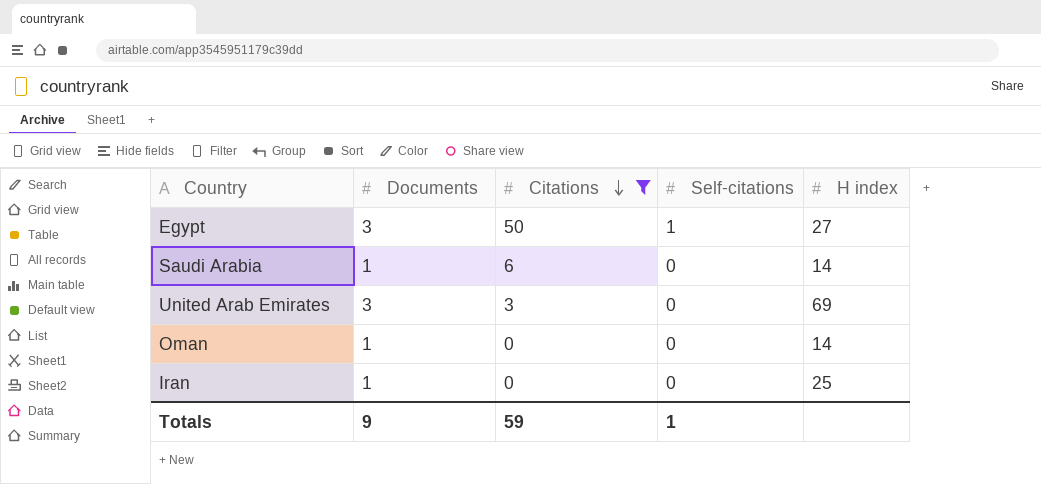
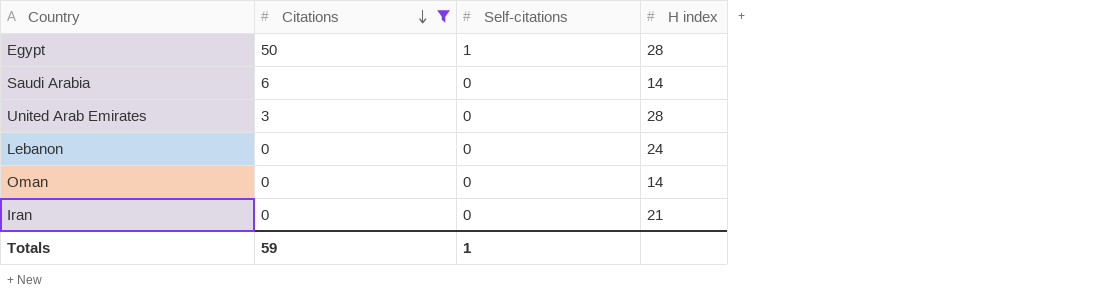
column Documents | position: 2 -> none
Egypt | H index: 27 -> 28
United Arab Emirates | H index: 69 -> 28
row Lebanon: none -> 0 | 0 | 24
Iran | H index: 25 -> 21

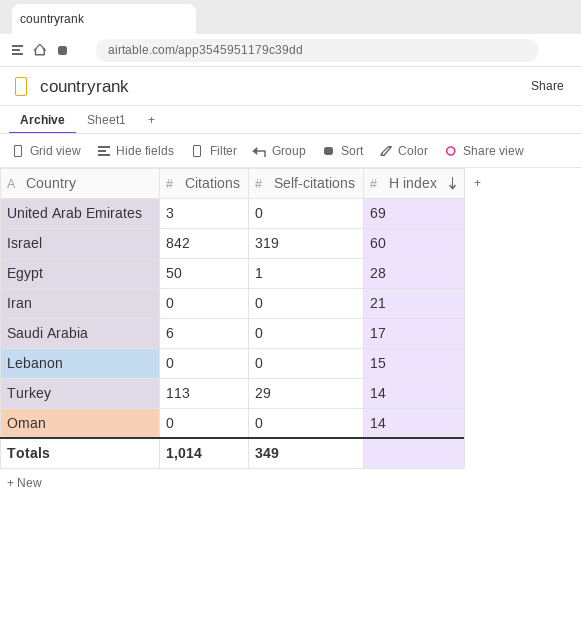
filter: Citations <= 50 -> none
row order: Citations descending -> H index descending
United Arab Emirates | H index: 28 -> 69
Saudi Arabia | H index: 14 -> 17
Lebanon | H index: 24 -> 15
Totals | Citations: 59 -> 1,014
Totals | Self-citations: 1 -> 349

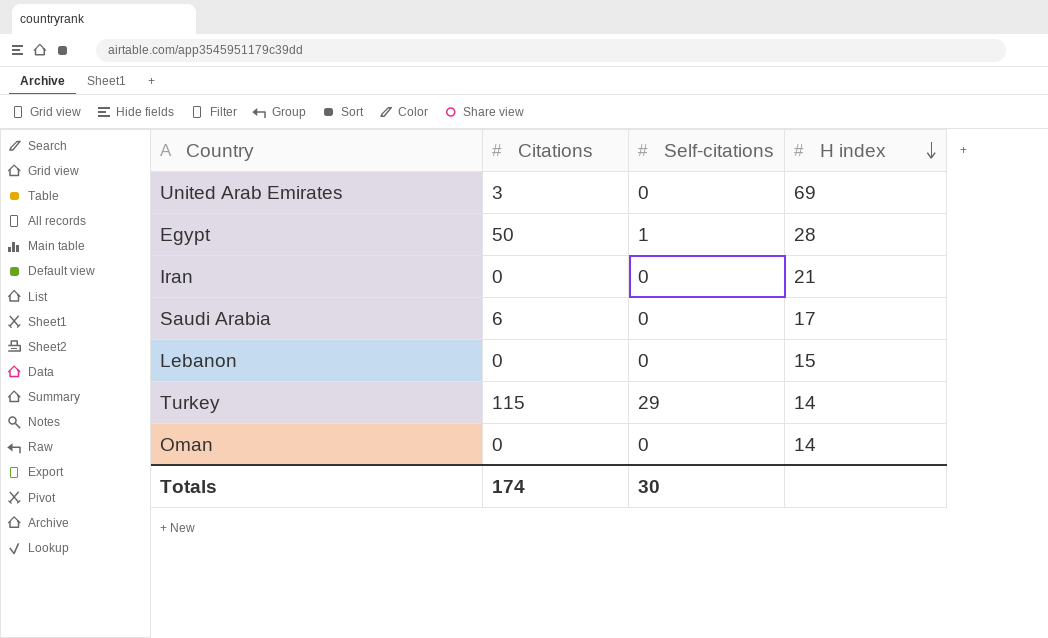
row Israel: 842 | 319 | 60 -> none
Turkey | Citations: 113 -> 115
Totals | Citations: 1,014 -> 174
Totals | Self-citations: 349 -> 30

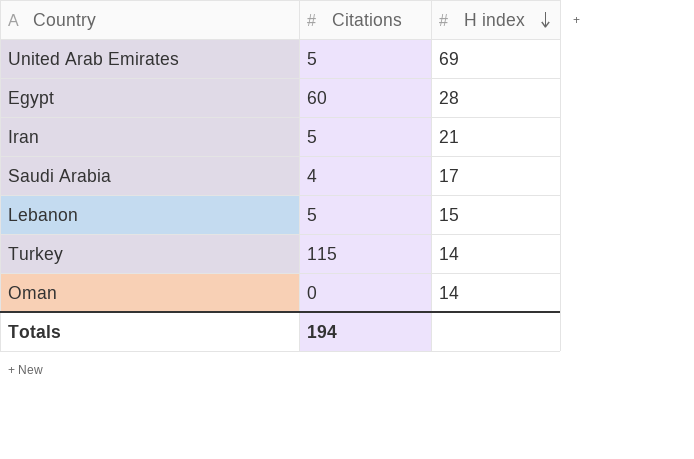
column Self-citations | position: 3 -> none
United Arab Emirates | Citations: 3 -> 5
Egypt | Citations: 50 -> 60
Iran | Citations: 0 -> 5
Saudi Arabia | Citations: 6 -> 4
Lebanon | Citations: 0 -> 5
Totals | Citations: 174 -> 194

